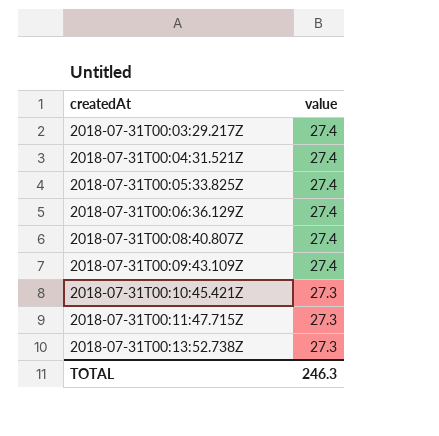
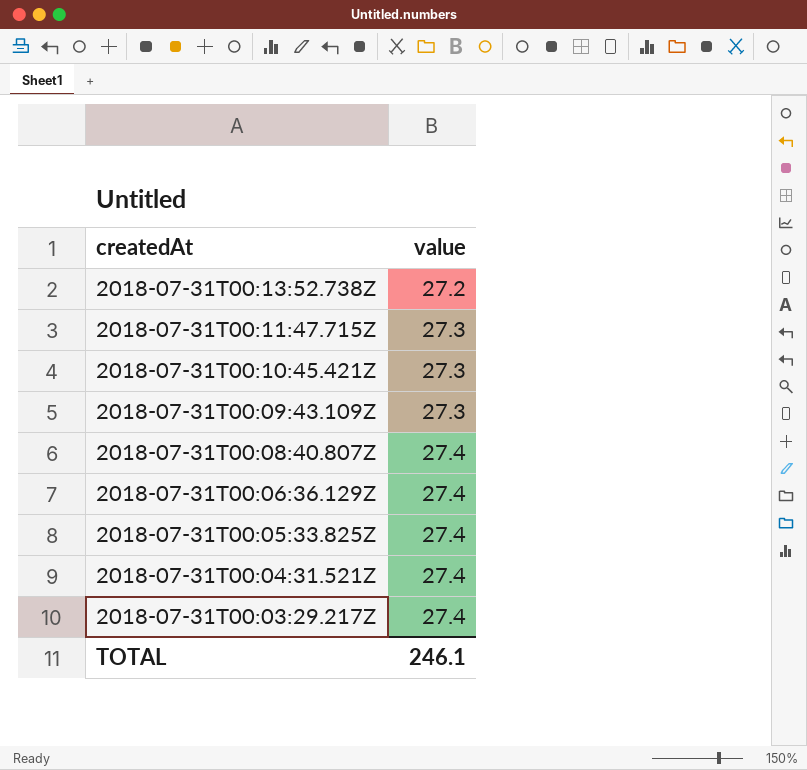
row order: createdAt ascending -> createdAt descending
2018-07-31T00:13:52.738Z | value: 27.3 -> 27.2
2018-07-31T00:09:43.109Z | value: 27.4 -> 27.3
TOTAL | value: 246.3 -> 246.1

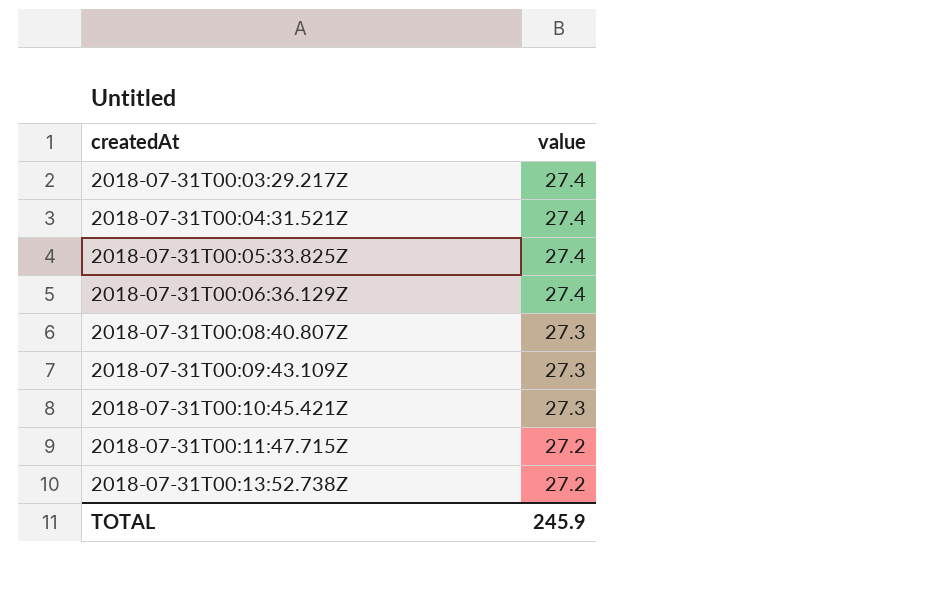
row order: createdAt descending -> createdAt ascending
2018-07-31T00:08:40.807Z | value: 27.4 -> 27.3
2018-07-31T00:11:47.715Z | value: 27.3 -> 27.2
TOTAL | value: 246.1 -> 245.9

